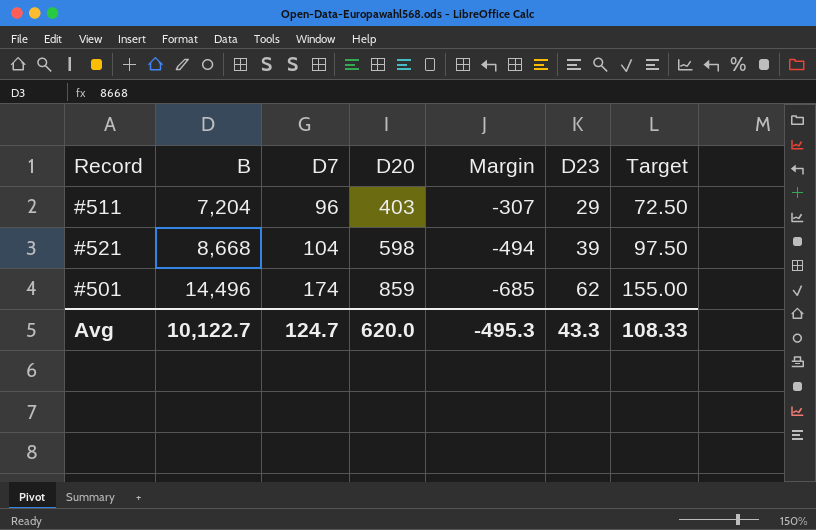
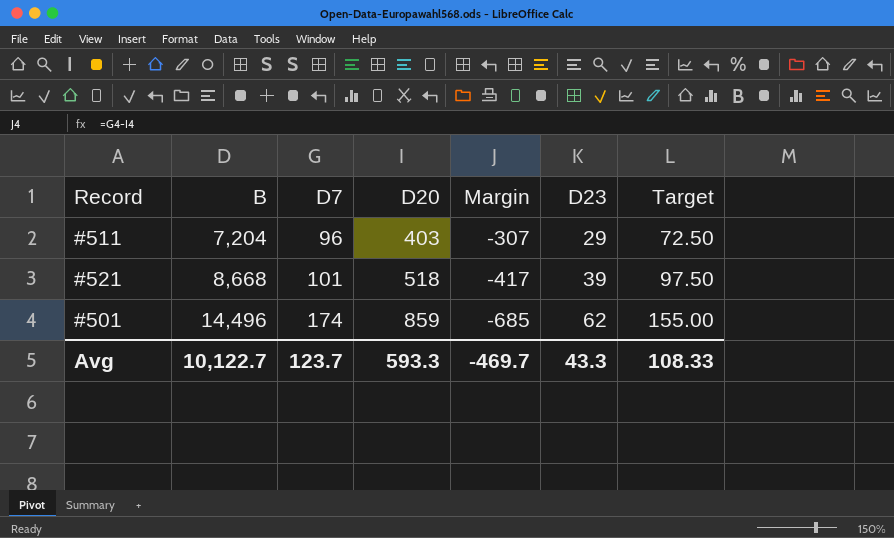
#521 | D7: 104 -> 101
#521 | D20: 598 -> 518
#521 | Margin: -494 -> -417
Avg | D7: 124.7 -> 123.7
Avg | D20: 620.0 -> 593.3
Avg | Margin: -495.3 -> -469.7

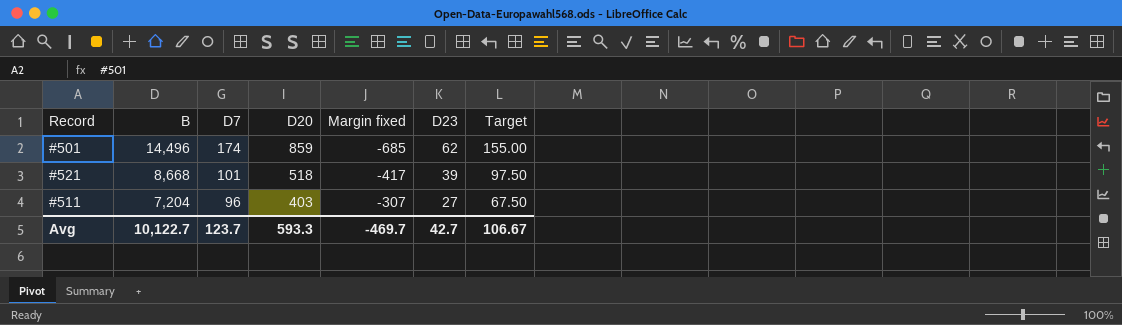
row order: B ascending -> B descending
column name: Margin -> Margin fixed
#511 | D23: 29 -> 27
#511 | Target: 72.50 -> 67.50
Avg | D23: 43.3 -> 42.7
Avg | Target: 108.33 -> 106.67

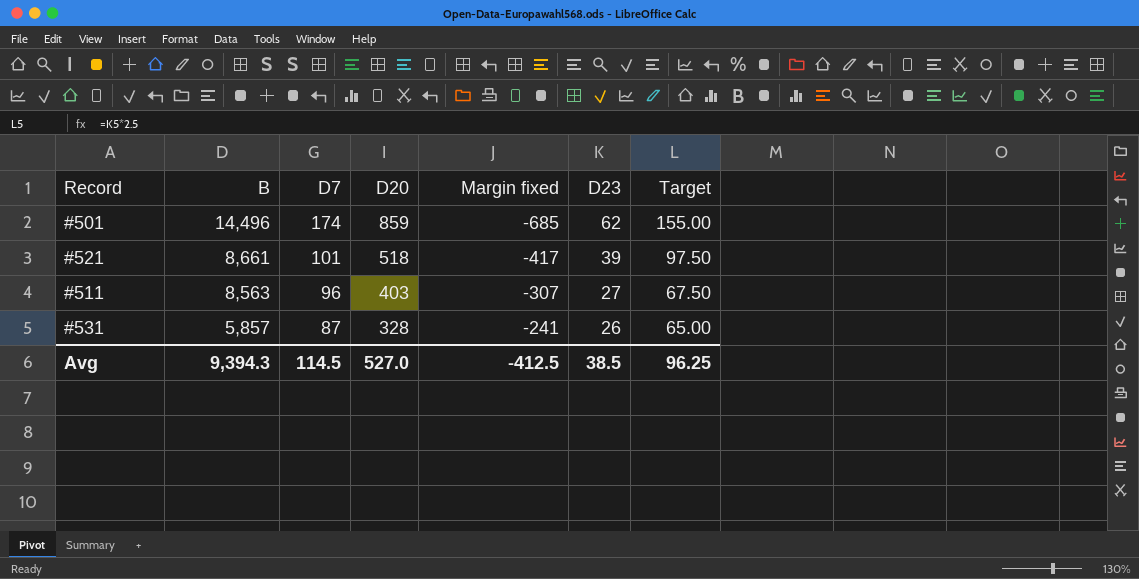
#521 | B: 8,668 -> 8,661
#511 | B: 7,204 -> 8,563
row #531: none -> 5,857 | 87 | 328 | -241 | 26 | 65.00
Avg | B: 10,122.7 -> 9,394.3
Avg | D7: 123.7 -> 114.5
Avg | D20: 593.3 -> 527.0
Avg | Margin fixed: -469.7 -> -412.5
Avg | D23: 42.7 -> 38.5
Avg | Target: 106.67 -> 96.25

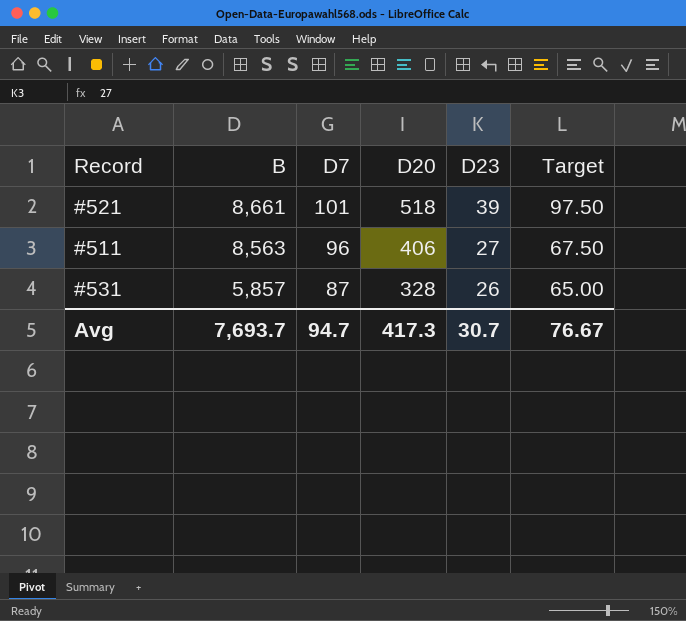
column Margin fixed | formula: [D7] - [D20] -> none
row #501: 14,496 | 174 | 859 | -685 | 62 | 155.00 -> none
#511 | D20: 403 -> 406
Avg | B: 9,394.3 -> 7,693.7
Avg | D7: 114.5 -> 94.7
Avg | D20: 527.0 -> 417.3
Avg | D23: 38.5 -> 30.7
Avg | Target: 96.25 -> 76.67

